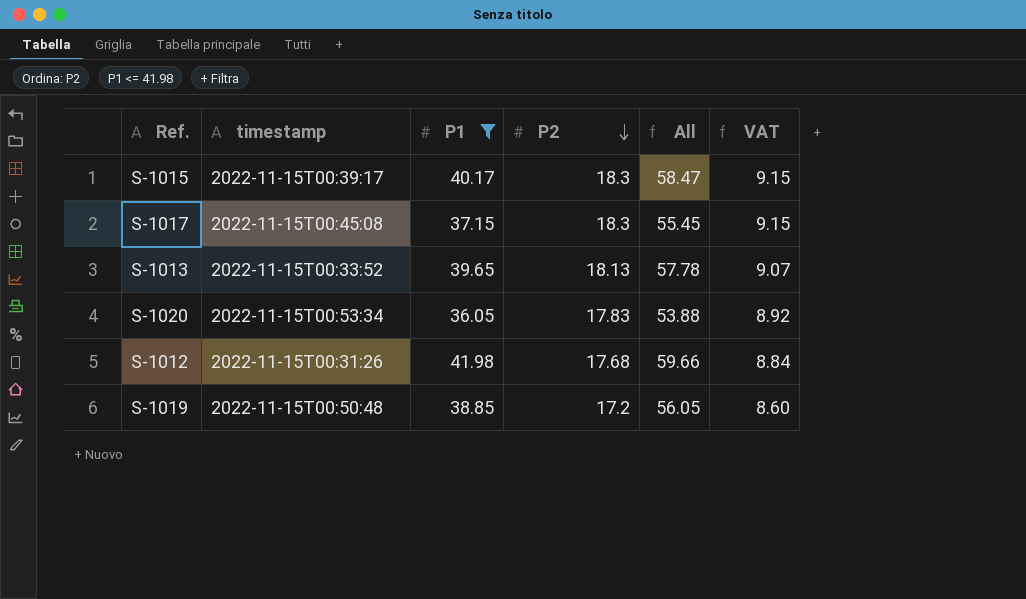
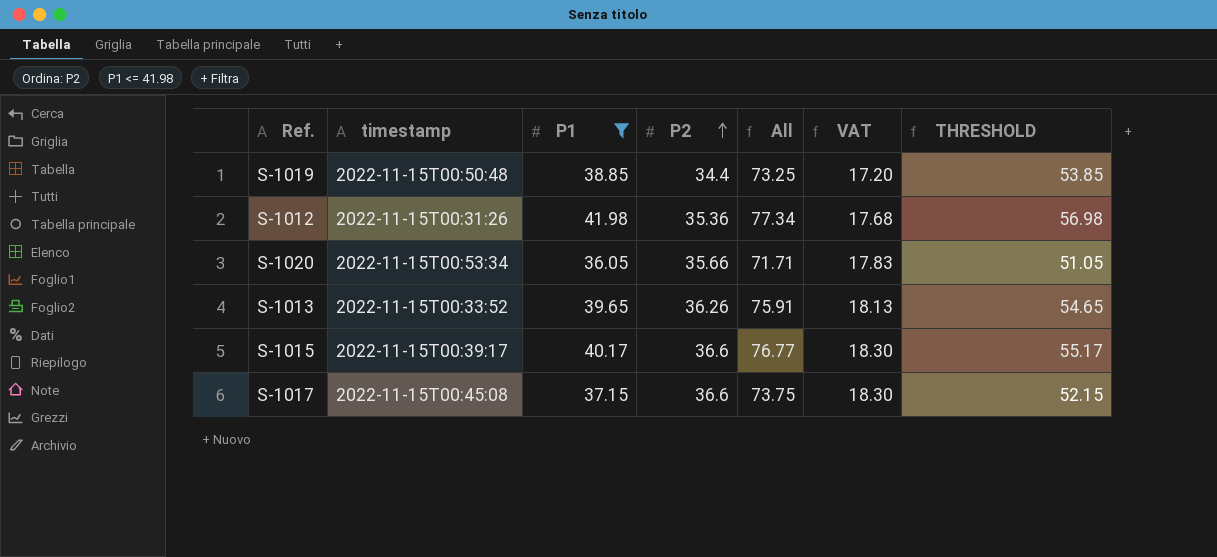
row order: P2 descending -> P2 ascending
column THRESHOLD | formula: none -> [P1] + 15
S-1019 | P2: 17.2 -> 34.4
S-1019 | All: 56.05 -> 73.25
S-1019 | VAT: 8.60 -> 17.20
S-1012 | P2: 17.68 -> 35.36
S-1012 | All: 59.66 -> 77.34
S-1012 | VAT: 8.84 -> 17.68
S-1020 | P2: 17.83 -> 35.66
S-1020 | All: 53.88 -> 71.71
S-1020 | VAT: 8.92 -> 17.83
S-1013 | P2: 18.13 -> 36.26
S-1013 | All: 57.78 -> 75.91
S-1013 | VAT: 9.07 -> 18.13
S-1015 | P2: 18.3 -> 36.6
S-1015 | All: 58.47 -> 76.77
S-1015 | VAT: 9.15 -> 18.30
S-1017 | P2: 18.3 -> 36.6
S-1017 | All: 55.45 -> 73.75
S-1017 | VAT: 9.15 -> 18.30

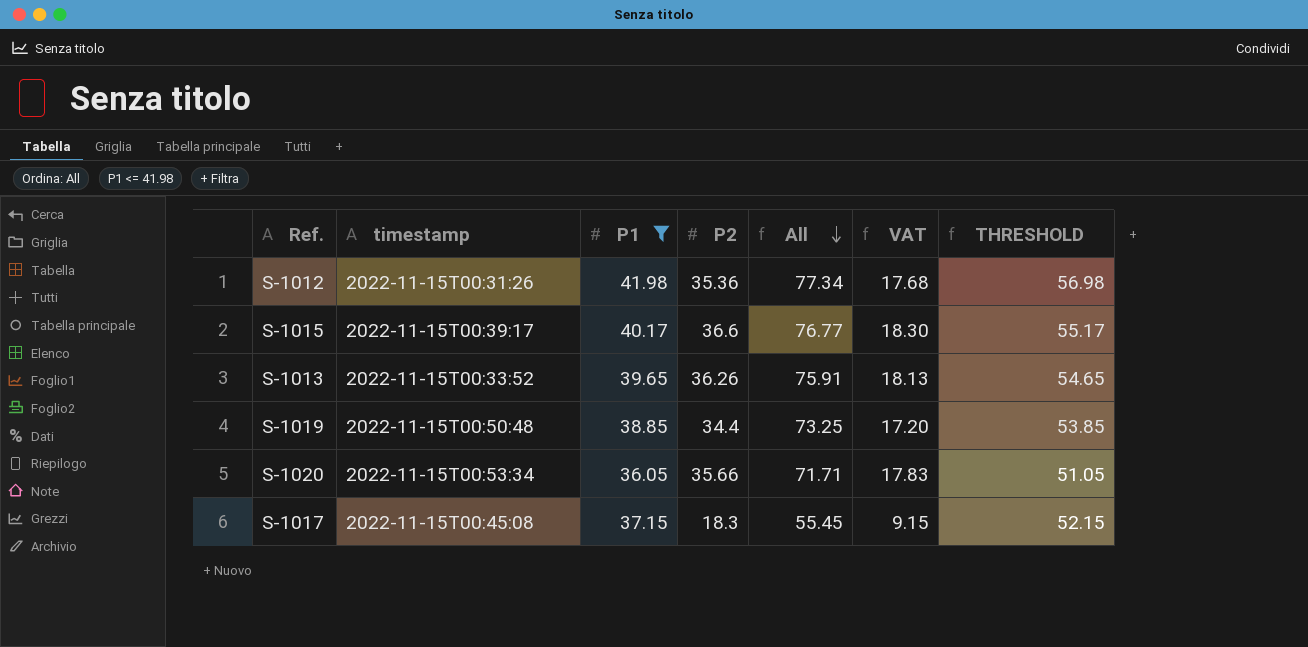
row order: P2 ascending -> All descending
S-1017 | P2: 36.6 -> 18.3
S-1017 | All: 73.75 -> 55.45
S-1017 | VAT: 18.30 -> 9.15

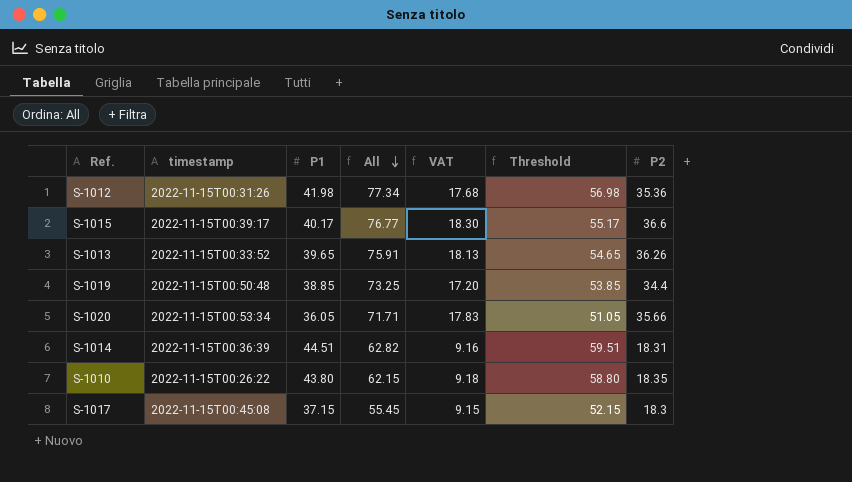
filter: P1 <= 41.98 -> none
column name: THRESHOLD -> Threshold
column P2 | position: 4 -> 7

